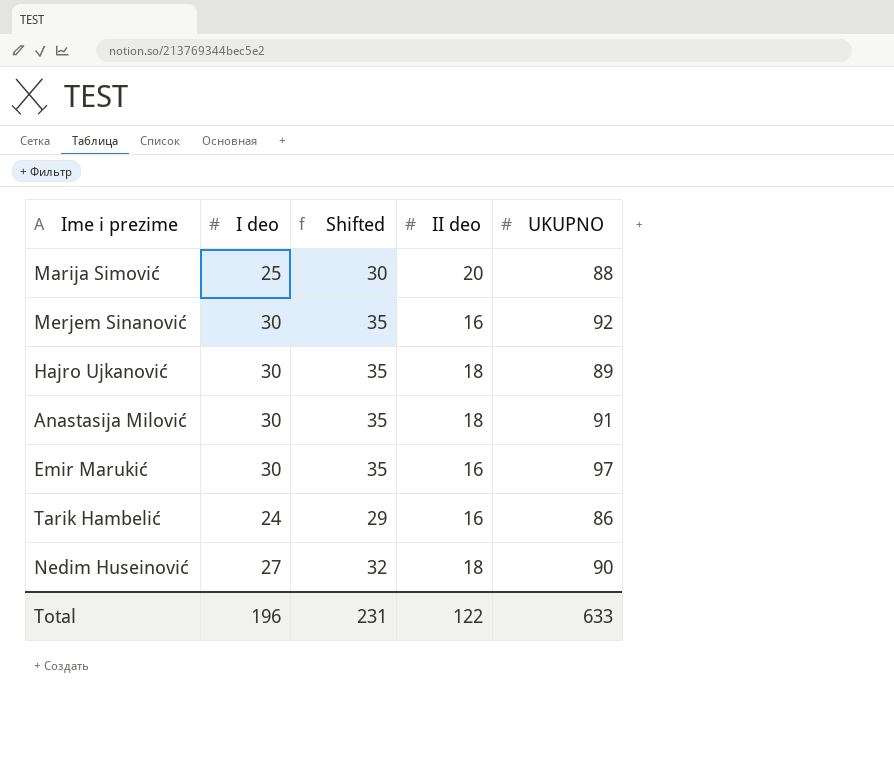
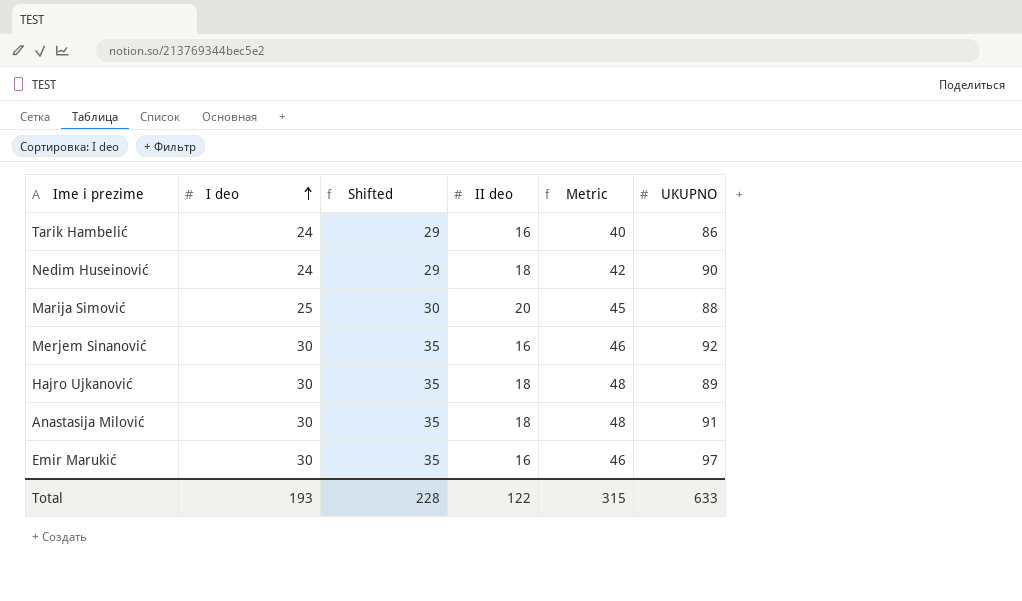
row order: none -> I deo ascending
column Metric | formula: none -> [I deo] + [II deo]
Nedim Huseinović | I deo: 27 -> 24
Nedim Huseinović | Shifted: 32 -> 29
Total | I deo: 196 -> 193
Total | Shifted: 231 -> 228

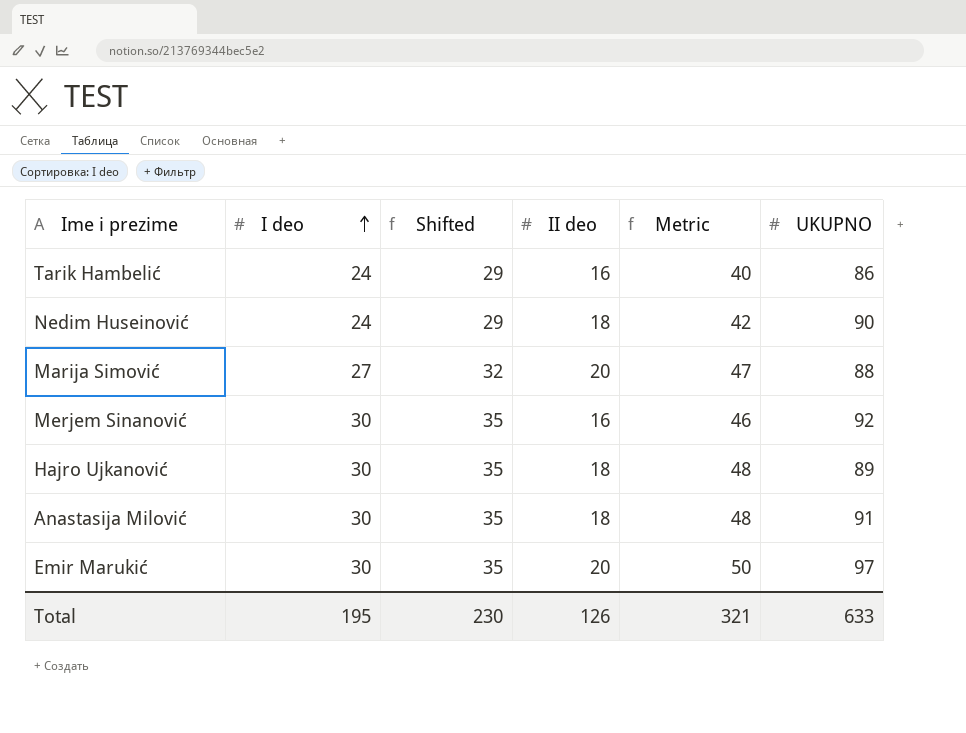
Marija Simović | I deo: 25 -> 27
Marija Simović | Shifted: 30 -> 32
Marija Simović | Metric: 45 -> 47
Emir Marukić | II deo: 16 -> 20
Emir Marukić | Metric: 46 -> 50
Total | I deo: 193 -> 195
Total | Shifted: 228 -> 230
Total | II deo: 122 -> 126
Total | Metric: 315 -> 321

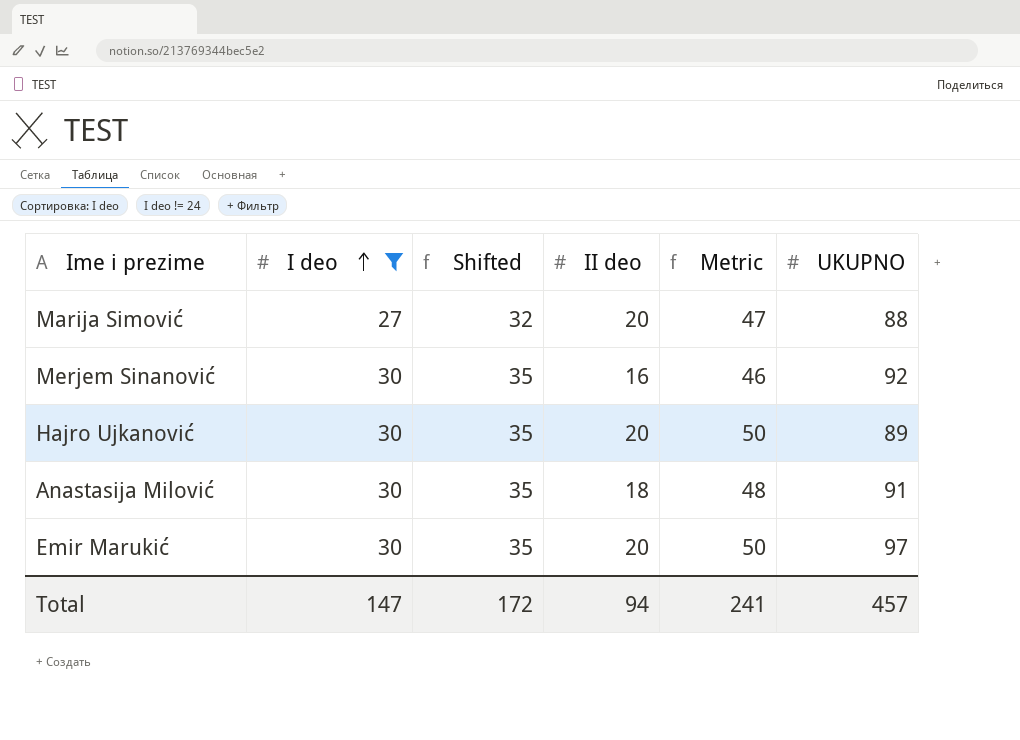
filter: none -> I deo != 24
Hajro Ujkanović | II deo: 18 -> 20
Hajro Ujkanović | Metric: 48 -> 50
Total | I deo: 195 -> 147
Total | Shifted: 230 -> 172
Total | II deo: 126 -> 94
Total | Metric: 321 -> 241
Total | UKUPNO: 633 -> 457

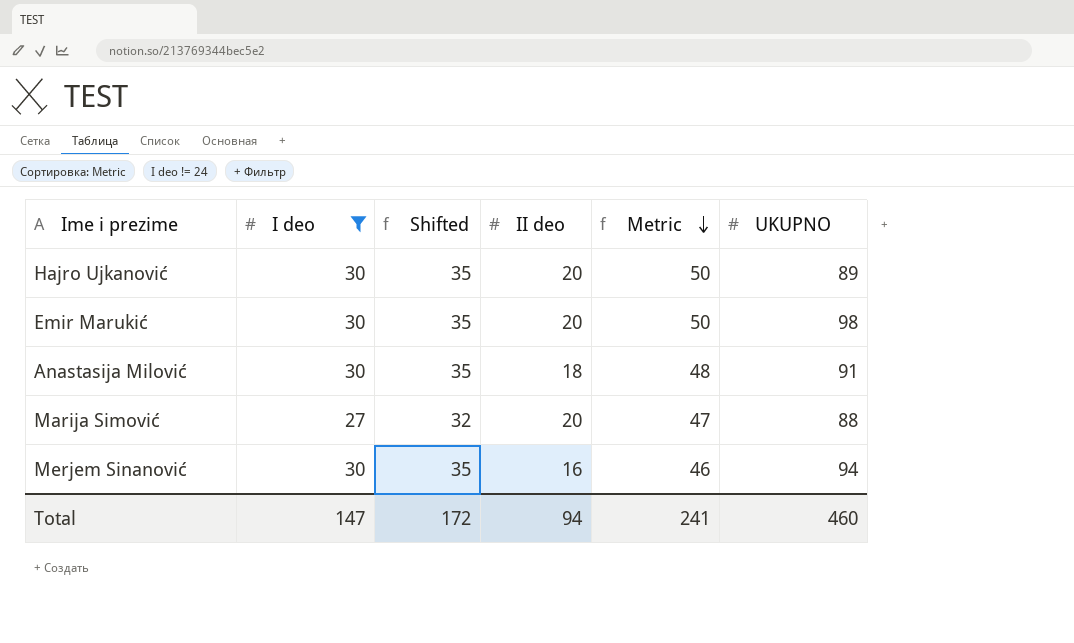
row order: I deo ascending -> Metric descending
Emir Marukić | UKUPNO: 97 -> 98
Merjem Sinanović | UKUPNO: 92 -> 94
Total | UKUPNO: 457 -> 460

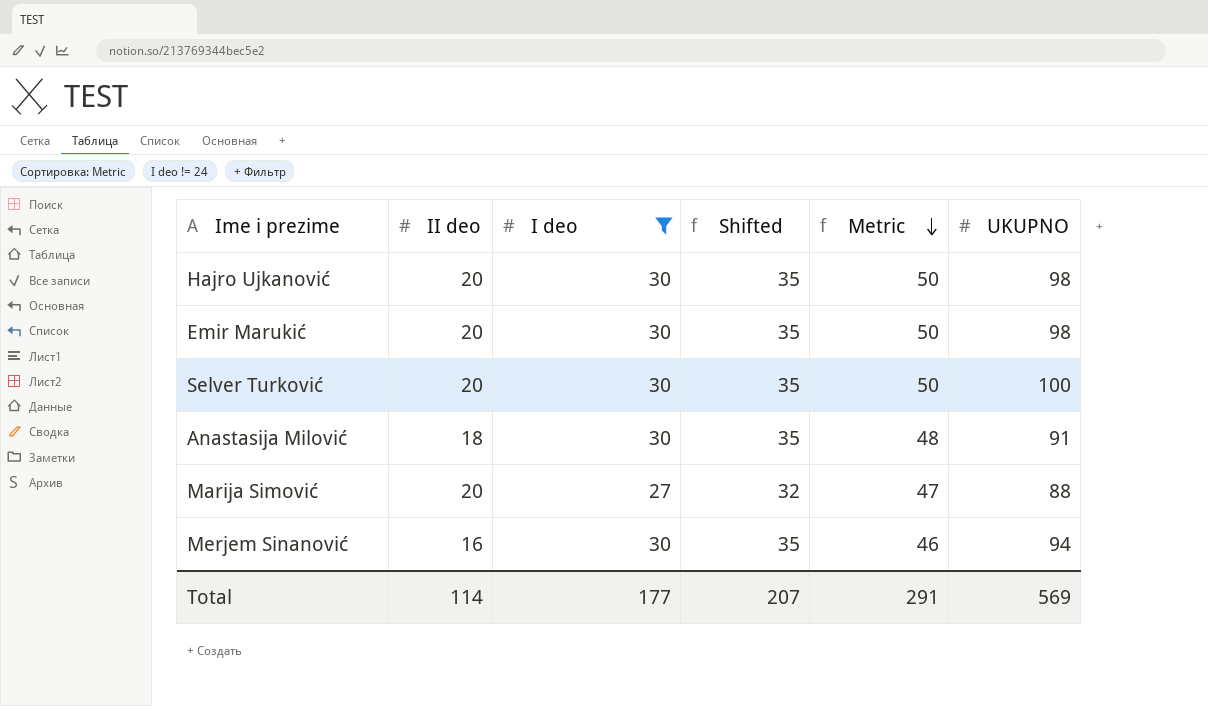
column II deo | position: 4 -> 2
Hajro Ujkanović | UKUPNO: 89 -> 98
row Selver Turković: none -> 20 | 30 | 35 | 50 | 100
Total | II deo: 94 -> 114
Total | I deo: 147 -> 177
Total | Shifted: 172 -> 207
Total | Metric: 241 -> 291
Total | UKUPNO: 460 -> 569

